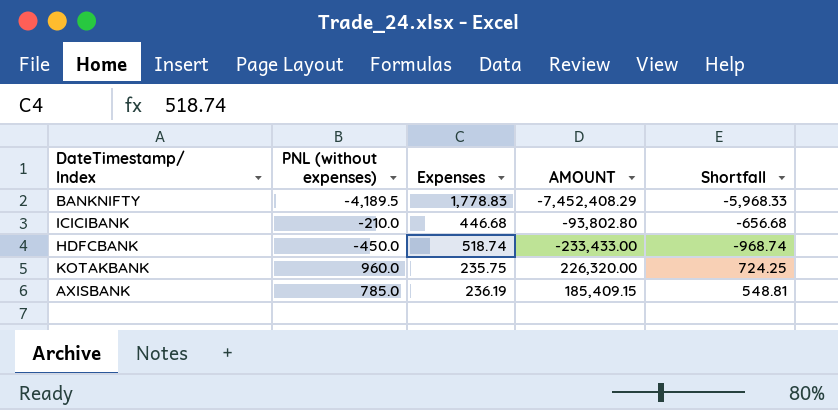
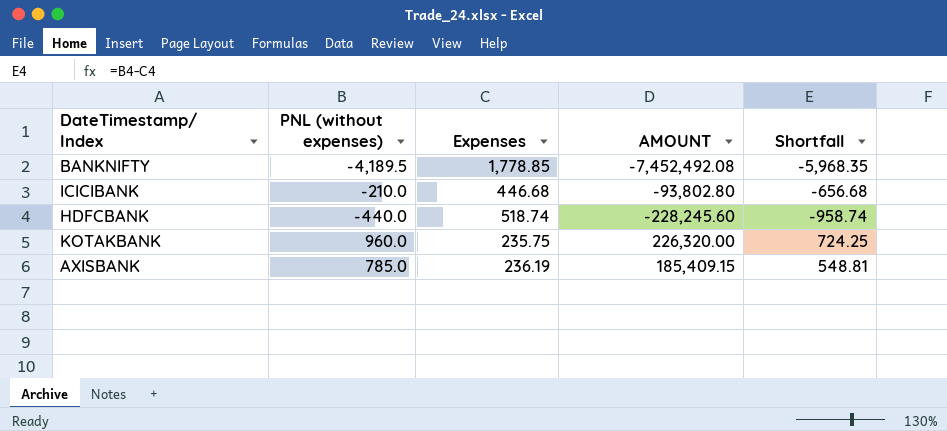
BANKNIFTY | Expenses: 1,778.83 -> 1,778.85
BANKNIFTY | AMOUNT: -7,452,408.29 -> -7,452,492.08
BANKNIFTY | Shortfall: -5,968.33 -> -5,968.35
HDFCBANK | PNL (without expenses): -450.0 -> -440.0
HDFCBANK | AMOUNT: -233,433.00 -> -228,245.60
HDFCBANK | Shortfall: -968.74 -> -958.74

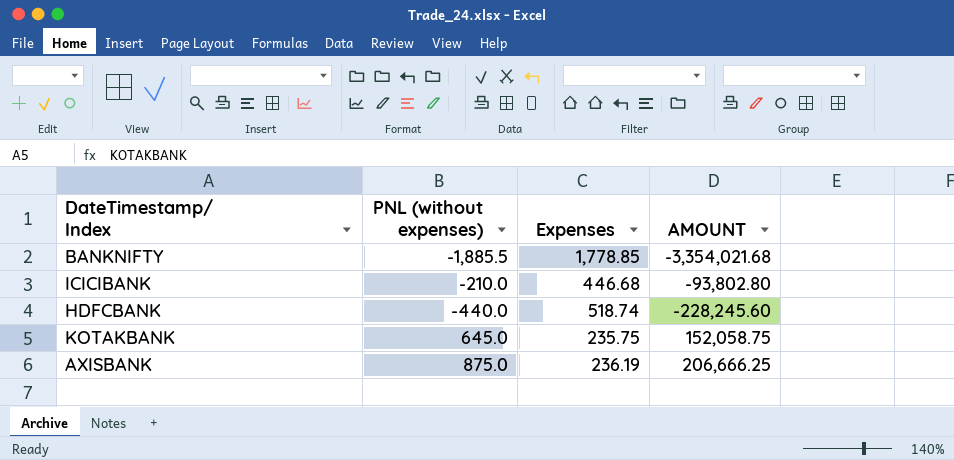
column Shortfall | formula: [PNL (without expenses)] - [Expenses] -> none
BANKNIFTY | PNL (without expenses): -4,189.5 -> -1,885.5
BANKNIFTY | AMOUNT: -7,452,492.08 -> -3,354,021.68
KOTAKBANK | PNL (without expenses): 960.0 -> 645.0
KOTAKBANK | AMOUNT: 226,320.00 -> 152,058.75
AXISBANK | PNL (without expenses): 785.0 -> 875.0
AXISBANK | AMOUNT: 185,409.15 -> 206,666.25

